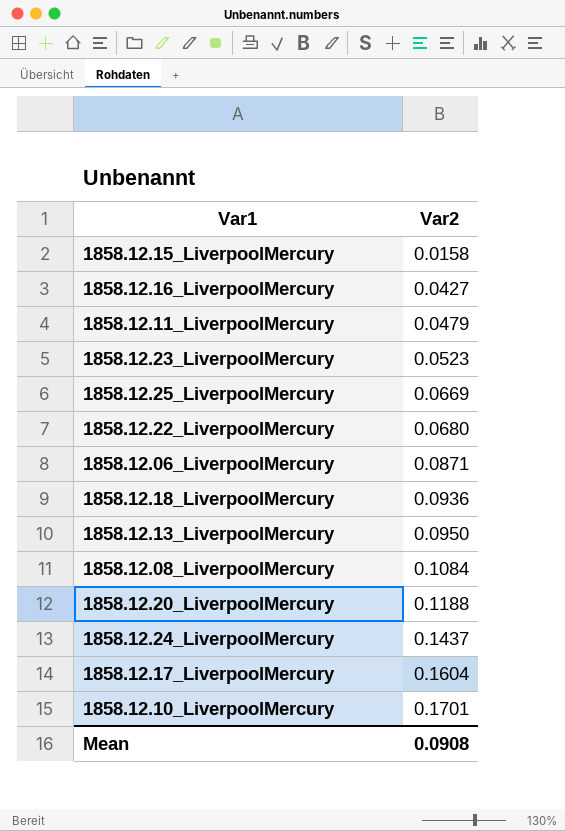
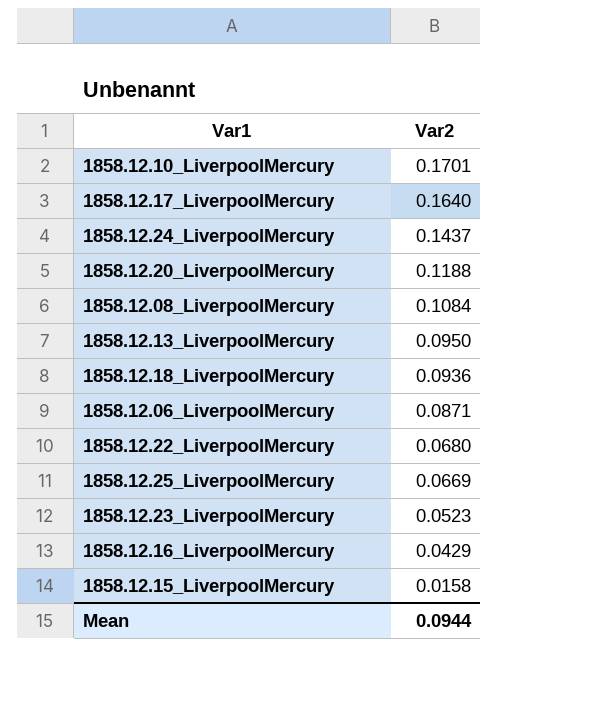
row order: Var2 ascending -> Var2 descending
row 1858.12.11_LiverpoolMercury: 0.0479 -> none
1858.12.17_LiverpoolMercury | Var2: 0.1604 -> 0.1640
1858.12.16_LiverpoolMercury | Var2: 0.0427 -> 0.0429
Mean | Var2: 0.0908 -> 0.0944

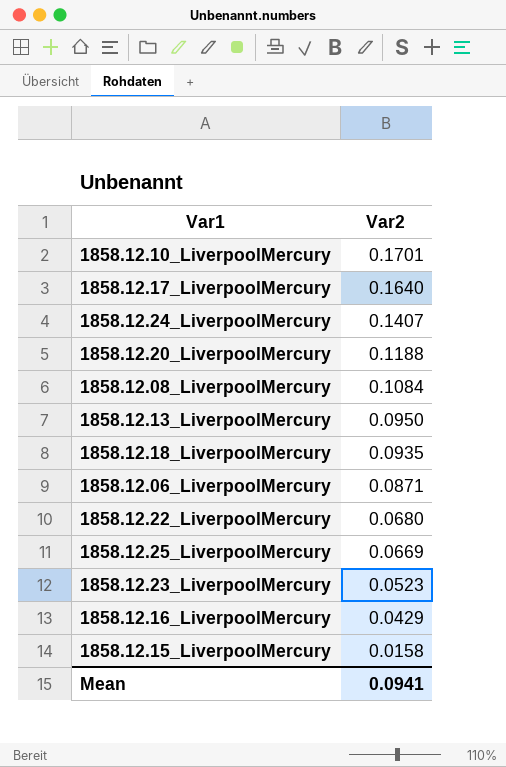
1858.12.24_LiverpoolMercury | Var2: 0.1437 -> 0.1407
1858.12.18_LiverpoolMercury | Var2: 0.0936 -> 0.0935
Mean | Var2: 0.0944 -> 0.0941

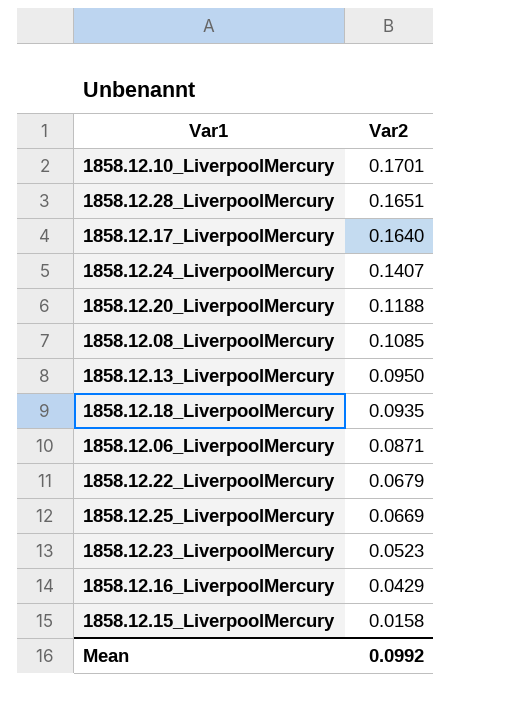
row 1858.12.28_LiverpoolMercury: none -> 0.1651
1858.12.08_LiverpoolMercury | Var2: 0.1084 -> 0.1085
1858.12.22_LiverpoolMercury | Var2: 0.0680 -> 0.0679
Mean | Var2: 0.0941 -> 0.0992

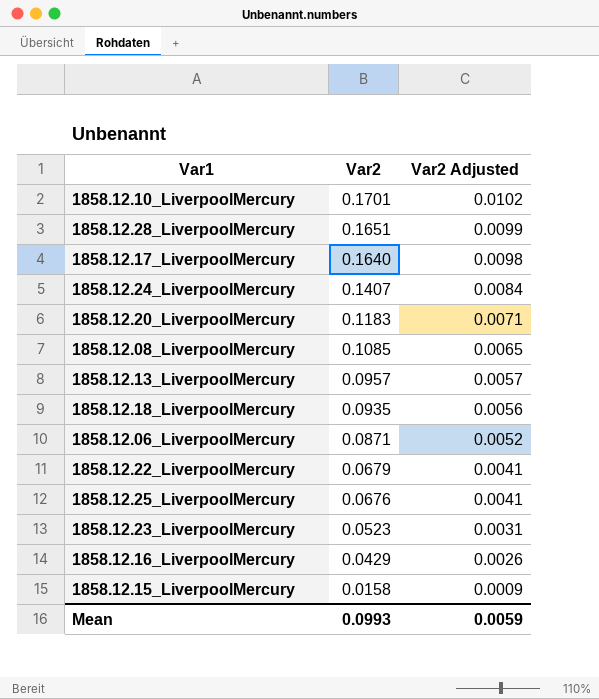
column Var2 Adjusted | formula: none -> [Var2] * 0.06
1858.12.20_LiverpoolMercury | Var2: 0.1188 -> 0.1183
1858.12.13_LiverpoolMercury | Var2: 0.0950 -> 0.0957
1858.12.25_LiverpoolMercury | Var2: 0.0669 -> 0.0676
Mean | Var2: 0.0992 -> 0.0993

